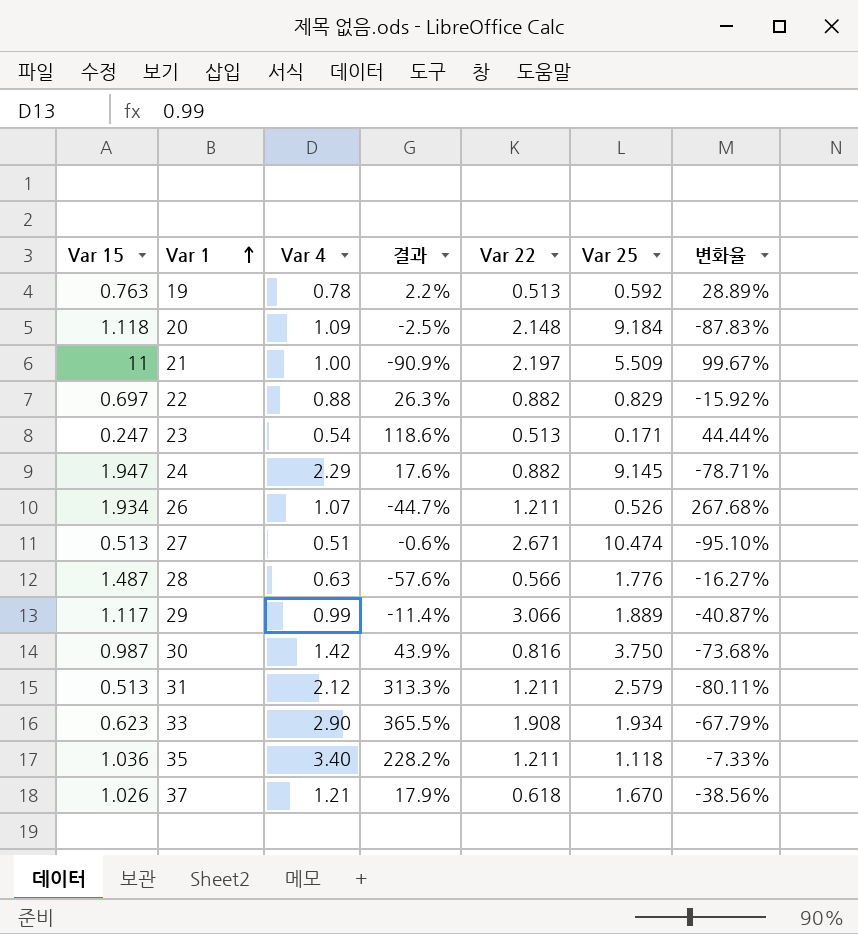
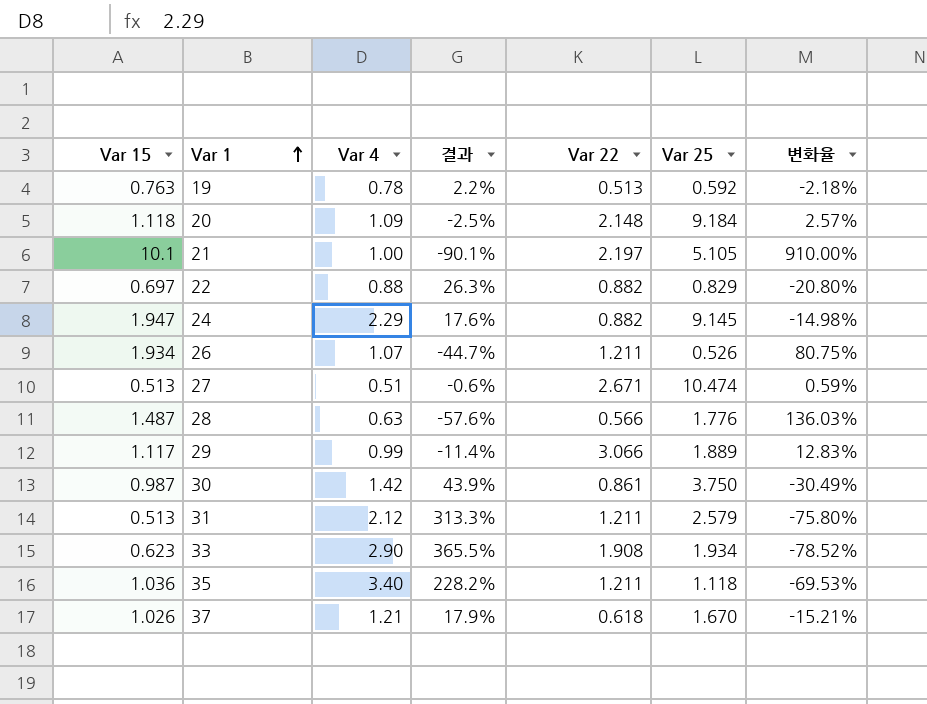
column 변화율 | formula: ([Var 15] - [Var 25]) / [Var 25] -> ([Var 15] - [Var 4]) / [Var 4]
row 23: 0.247 | 0.54 | 118.6% | 0.513 | 0.171 | 44.44% -> none
21 | Var 15: 11 -> 10.1
21 | 결과: -90.9% -> -90.1%
21 | Var 25: 5.509 -> 5.105
30 | Var 22: 0.816 -> 0.861

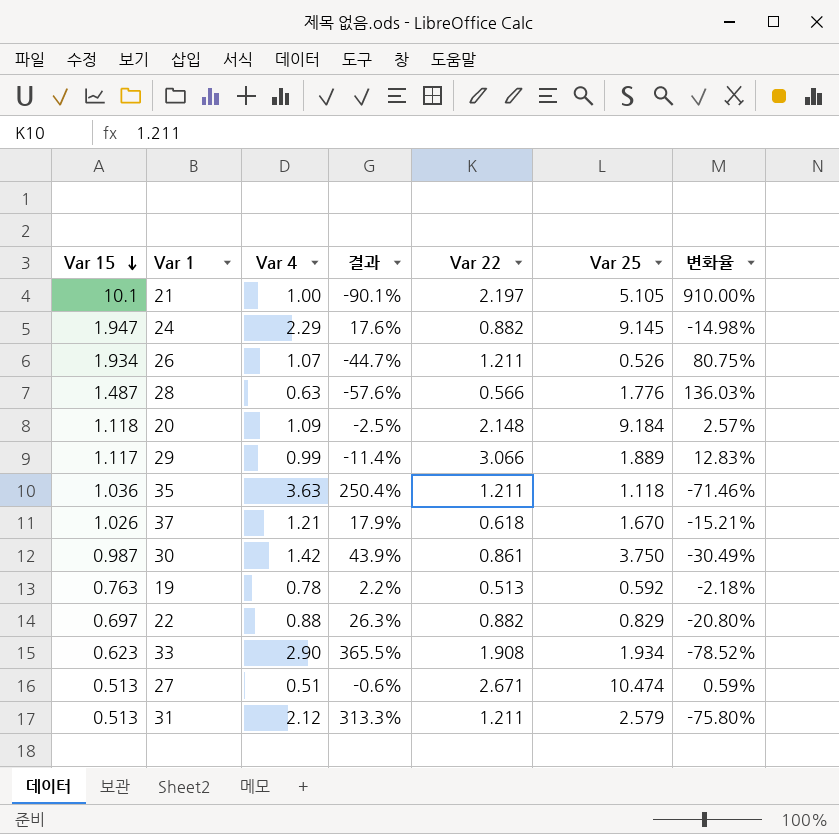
row order: Var 1 ascending -> Var 15 descending
35 | Var 4: 3.40 -> 3.63
35 | 결과: 228.2% -> 250.4%
35 | 변화율: -69.53% -> -71.46%

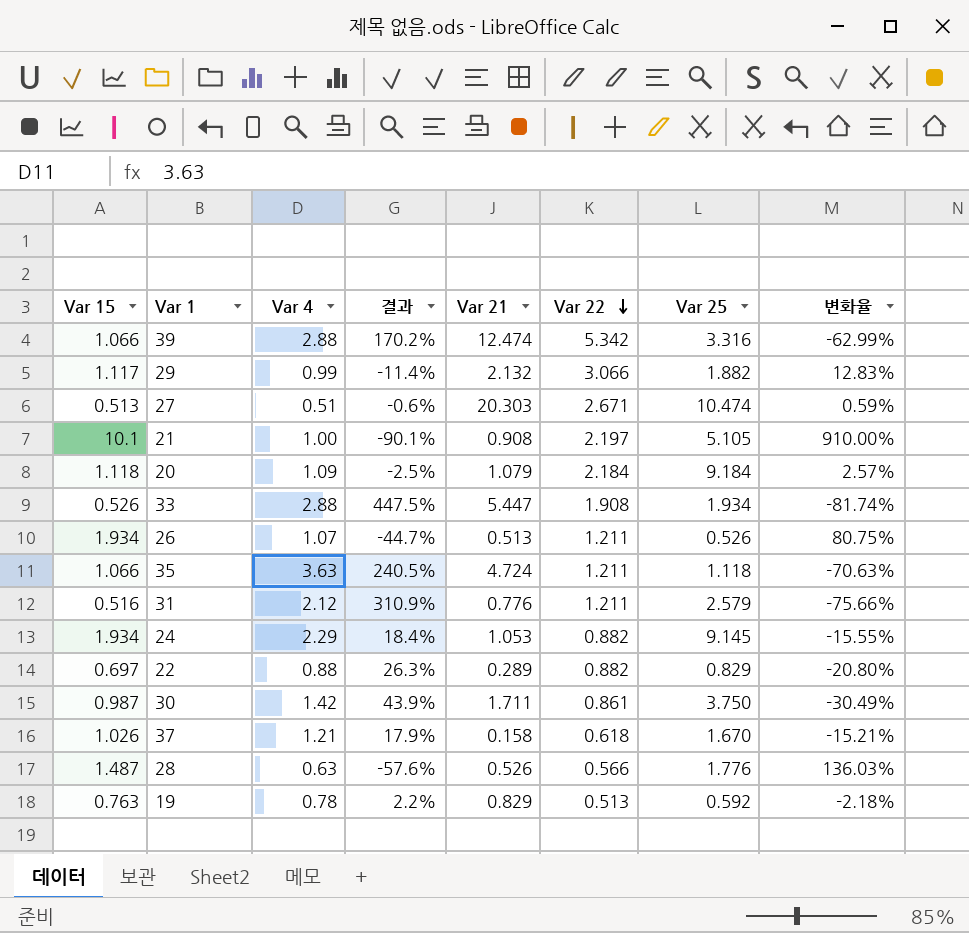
row order: Var 15 descending -> Var 22 descending
column Var 21 | position: none -> 5
row 39: none -> 1.066 | 2.88 | 170.2% | 12.474 | 5.342 | 3.316 | -62.99%
29 | Var 25: 1.889 -> 1.882
20 | Var 22: 2.148 -> 2.184
33 | Var 15: 0.623 -> 0.526
33 | Var 4: 2.90 -> 2.88
33 | 결과: 365.5% -> 447.5%
33 | 변화율: -78.52% -> -81.74%
35 | Var 15: 1.036 -> 1.066
35 | 결과: 250.4% -> 240.5%
35 | 변화율: -71.46% -> -70.63%
31 | Var 15: 0.513 -> 0.516
31 | 결과: 313.3% -> 310.9%
31 | 변화율: -75.80% -> -75.66%
24 | Var 15: 1.947 -> 1.934
24 | 결과: 17.6% -> 18.4%
24 | 변화율: -14.98% -> -15.55%

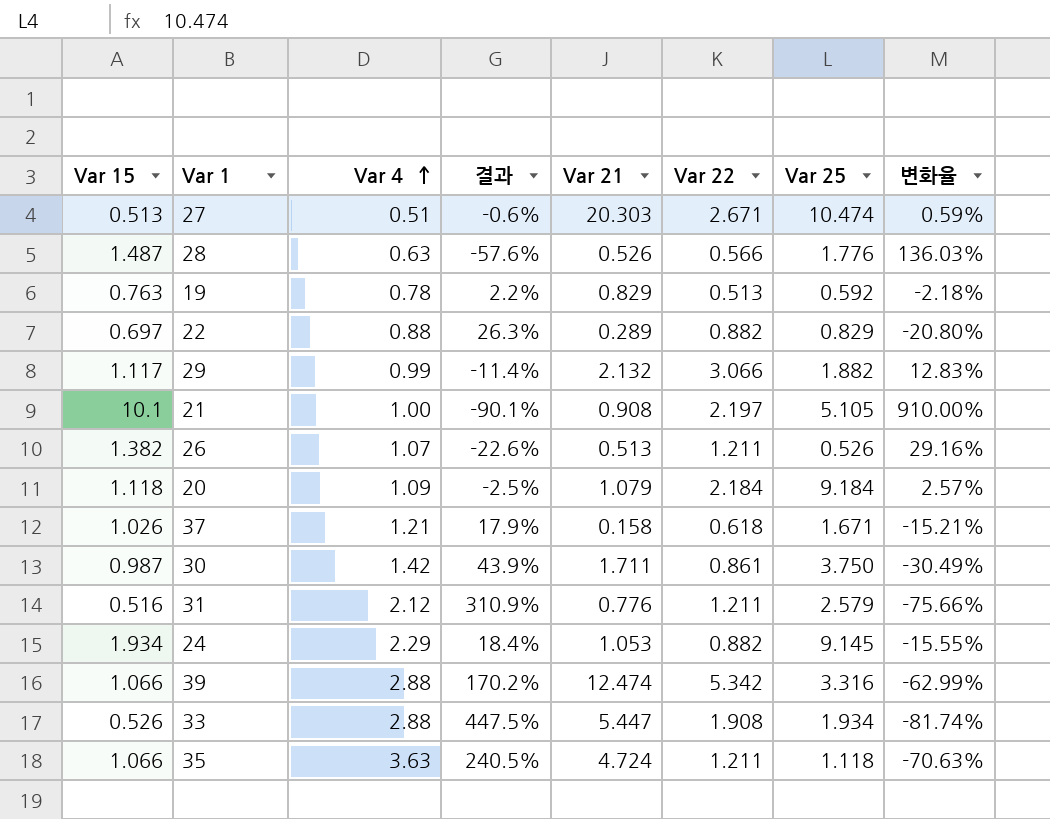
row order: Var 22 descending -> Var 4 ascending
26 | Var 15: 1.934 -> 1.382
26 | 결과: -44.7% -> -22.6%
26 | 변화율: 80.75% -> 29.16%
37 | Var 25: 1.670 -> 1.671

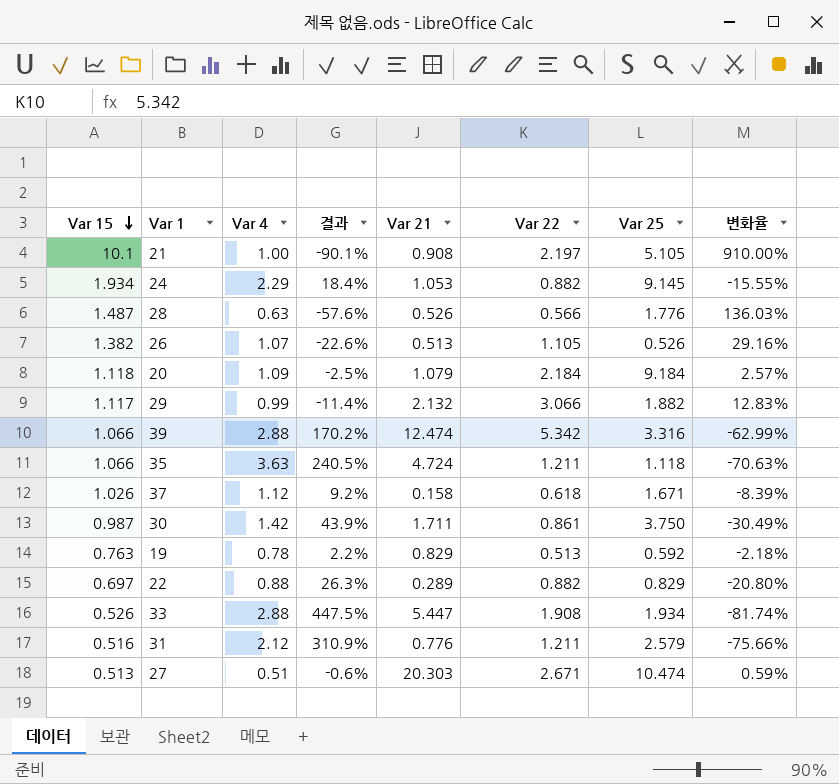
row order: Var 4 ascending -> Var 15 descending
26 | Var 22: 1.211 -> 1.105
37 | Var 4: 1.21 -> 1.12
37 | 결과: 17.9% -> 9.2%
37 | 변화율: -15.21% -> -8.39%

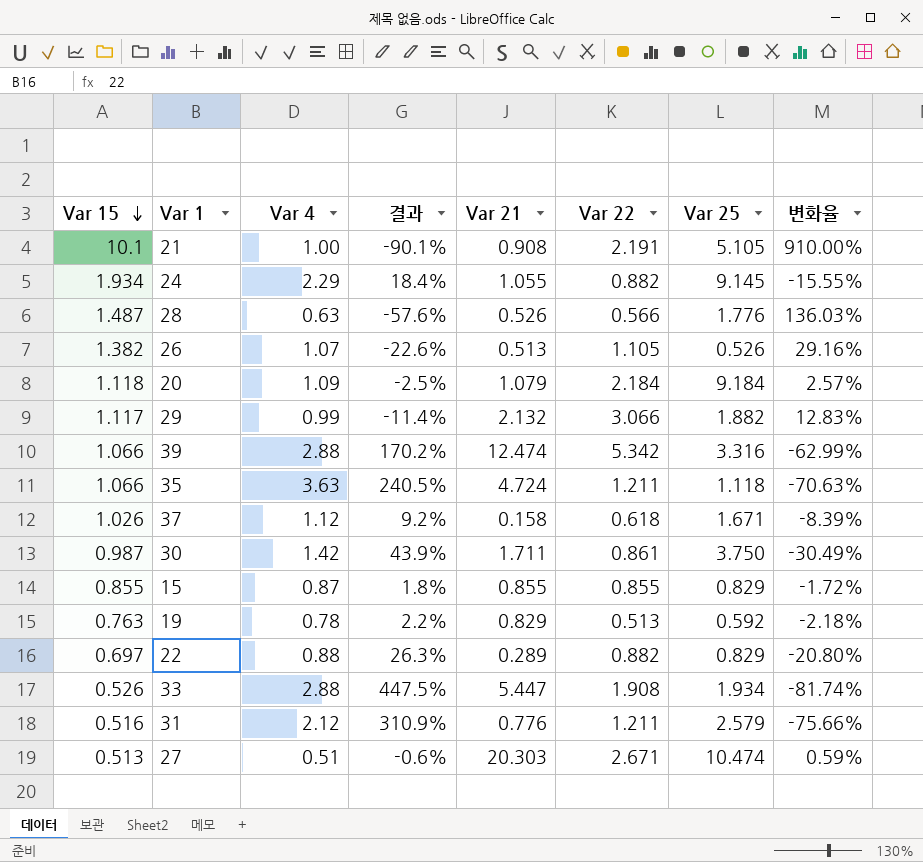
21 | Var 22: 2.197 -> 2.191
24 | Var 21: 1.053 -> 1.055
row 15: none -> 0.855 | 0.87 | 1.8% | 0.855 | 0.855 | 0.829 | -1.72%

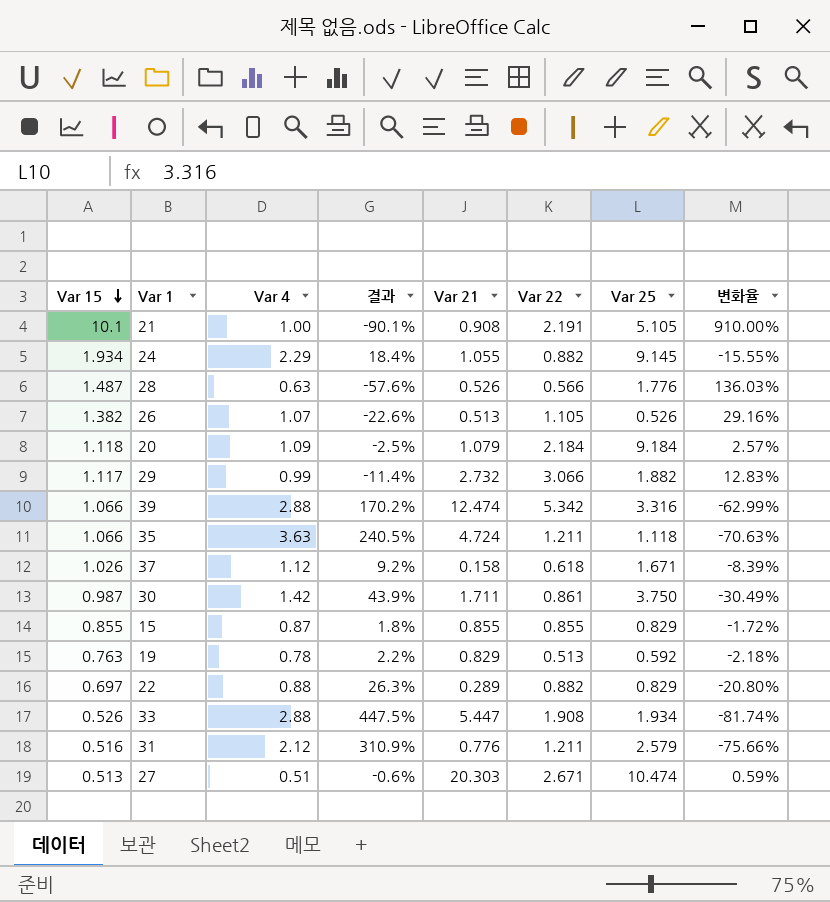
29 | Var 21: 2.132 -> 2.732

